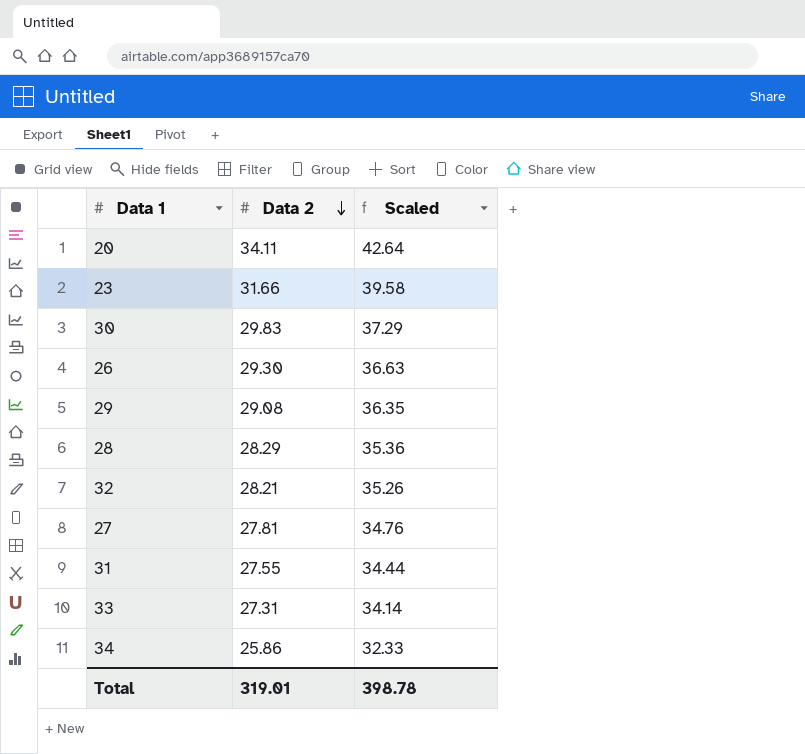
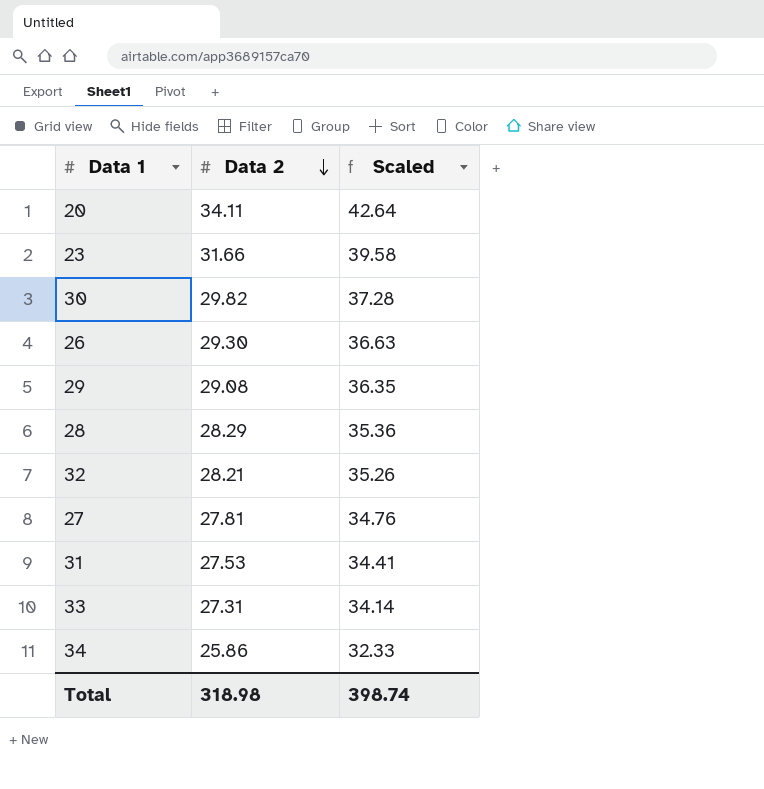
30 | Data 2: 29.83 -> 29.82
30 | Scaled: 37.29 -> 37.28
31 | Data 2: 27.55 -> 27.53
31 | Scaled: 34.44 -> 34.41
Total | Data 2: 319.01 -> 318.98
Total | Scaled: 398.78 -> 398.74

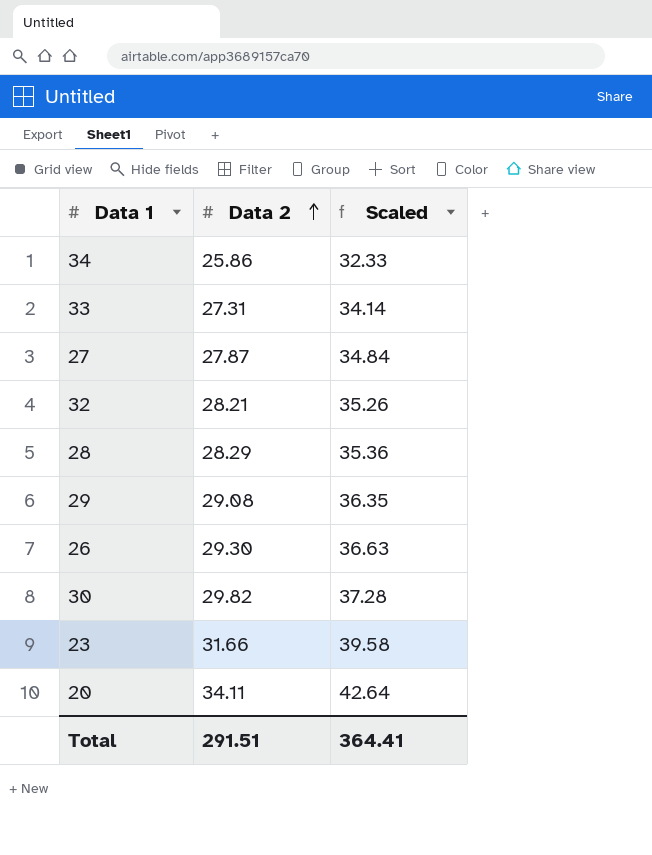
row order: Data 2 descending -> Data 2 ascending
row 31: 27.53 | 34.41 -> none
27 | Data 2: 27.81 -> 27.87
27 | Scaled: 34.76 -> 34.84
Total | Data 2: 318.98 -> 291.51
Total | Scaled: 398.74 -> 364.41

